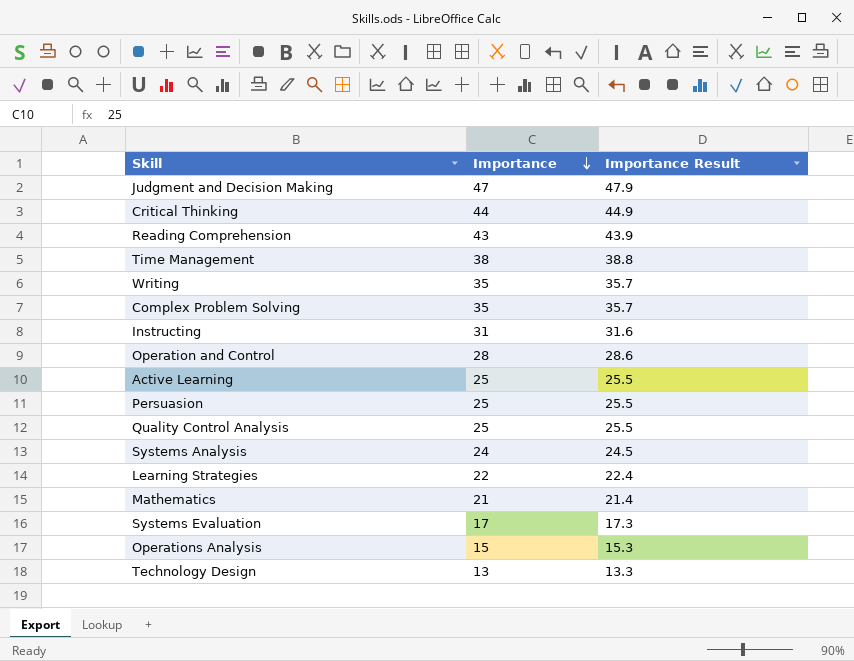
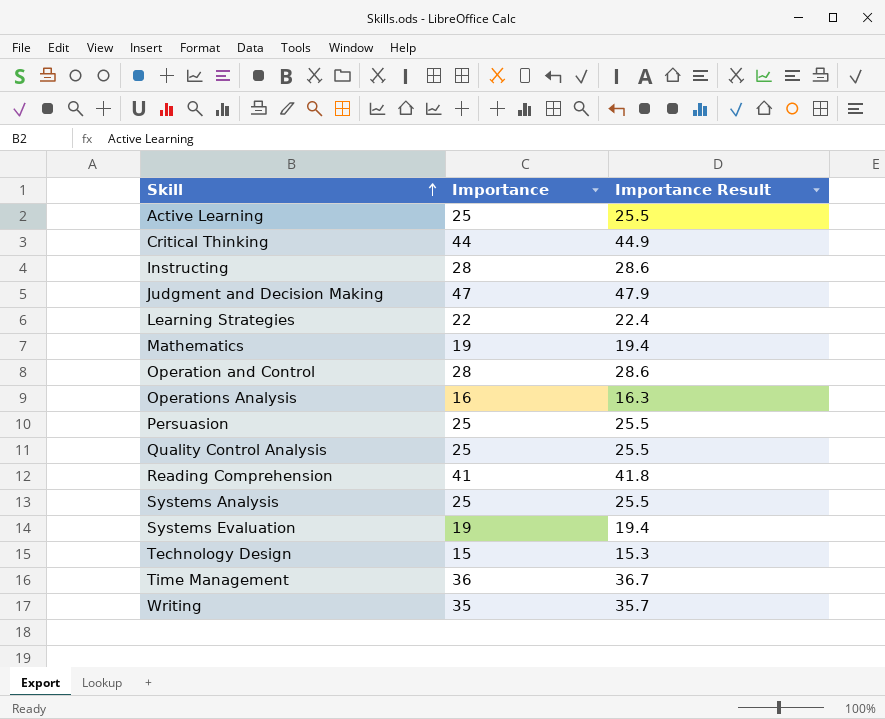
row order: Importance descending -> Skill ascending
row Complex Problem Solving: 35 | 35.7 -> none
Instructing | Importance: 31 -> 28
Instructing | Importance Result: 31.6 -> 28.6
Mathematics | Importance: 21 -> 19
Mathematics | Importance Result: 21.4 -> 19.4
Operations Analysis | Importance: 15 -> 16
Operations Analysis | Importance Result: 15.3 -> 16.3
Reading Comprehension | Importance: 43 -> 41
Reading Comprehension | Importance Result: 43.9 -> 41.8
Systems Analysis | Importance: 24 -> 25
Systems Analysis | Importance Result: 24.5 -> 25.5
Systems Evaluation | Importance: 17 -> 19
Systems Evaluation | Importance Result: 17.3 -> 19.4
Technology Design | Importance: 13 -> 15
Technology Design | Importance Result: 13.3 -> 15.3
Time Management | Importance: 38 -> 36
Time Management | Importance Result: 38.8 -> 36.7

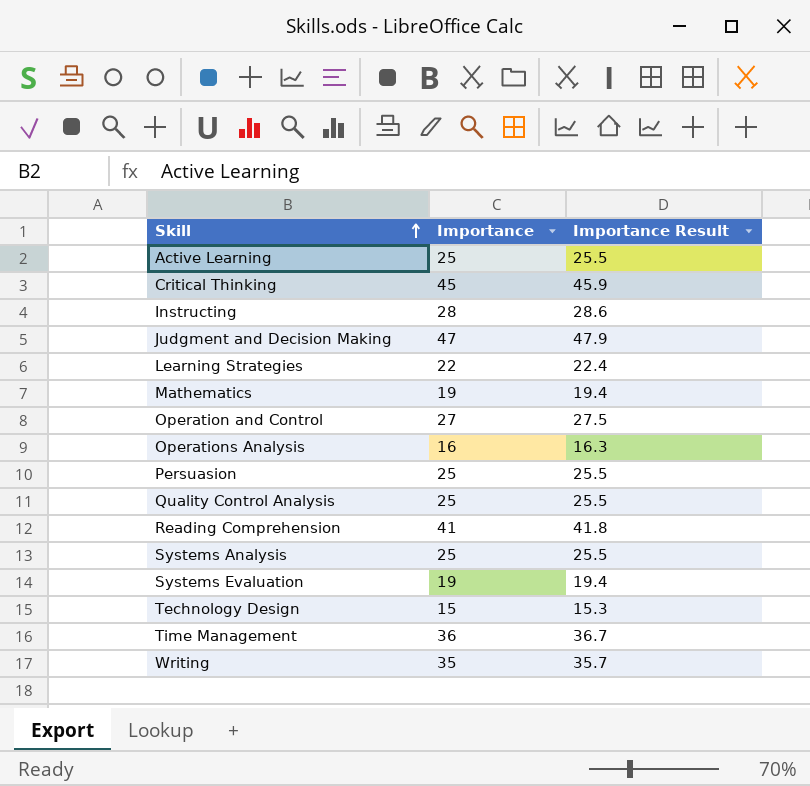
Critical Thinking | Importance: 44 -> 45
Critical Thinking | Importance Result: 44.9 -> 45.9
Operation and Control | Importance: 28 -> 27
Operation and Control | Importance Result: 28.6 -> 27.5

